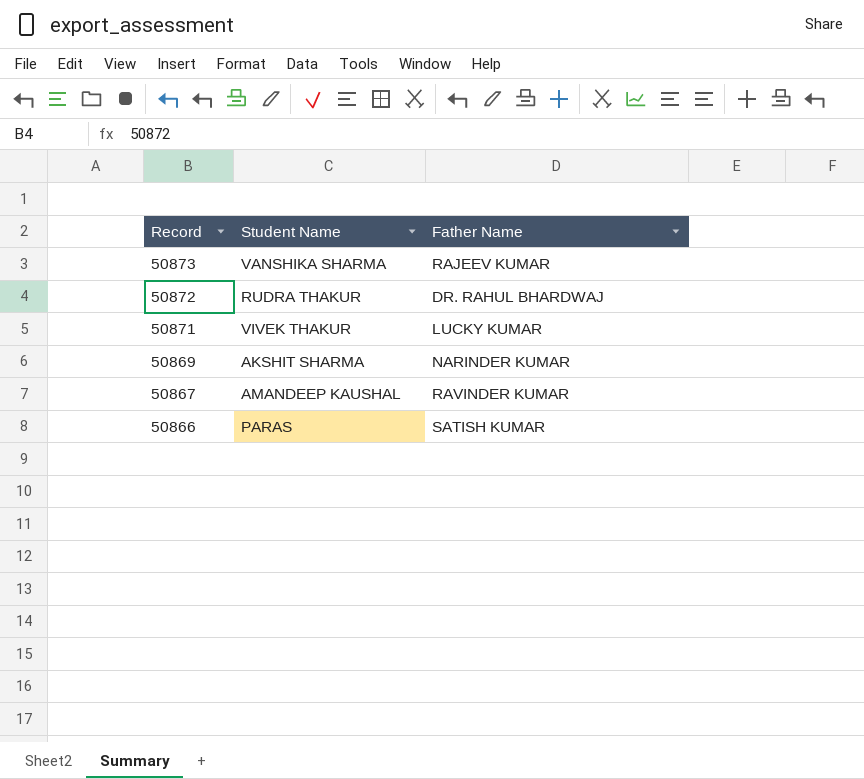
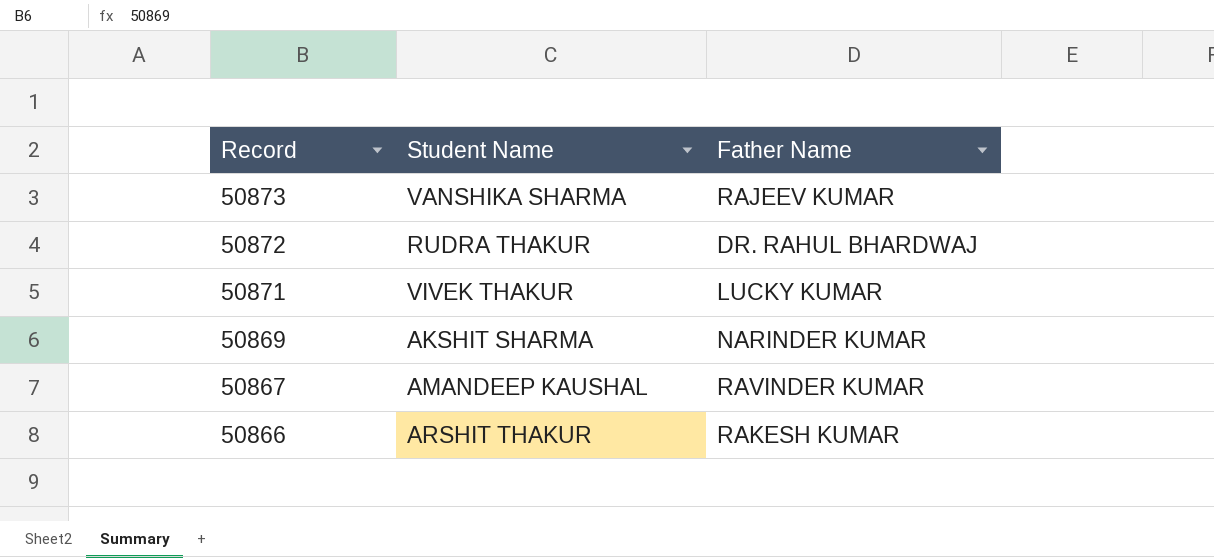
50866 | Student Name: PARAS -> ARSHIT THAKUR
50866 | Father Name: SATISH KUMAR -> RAKESH KUMAR

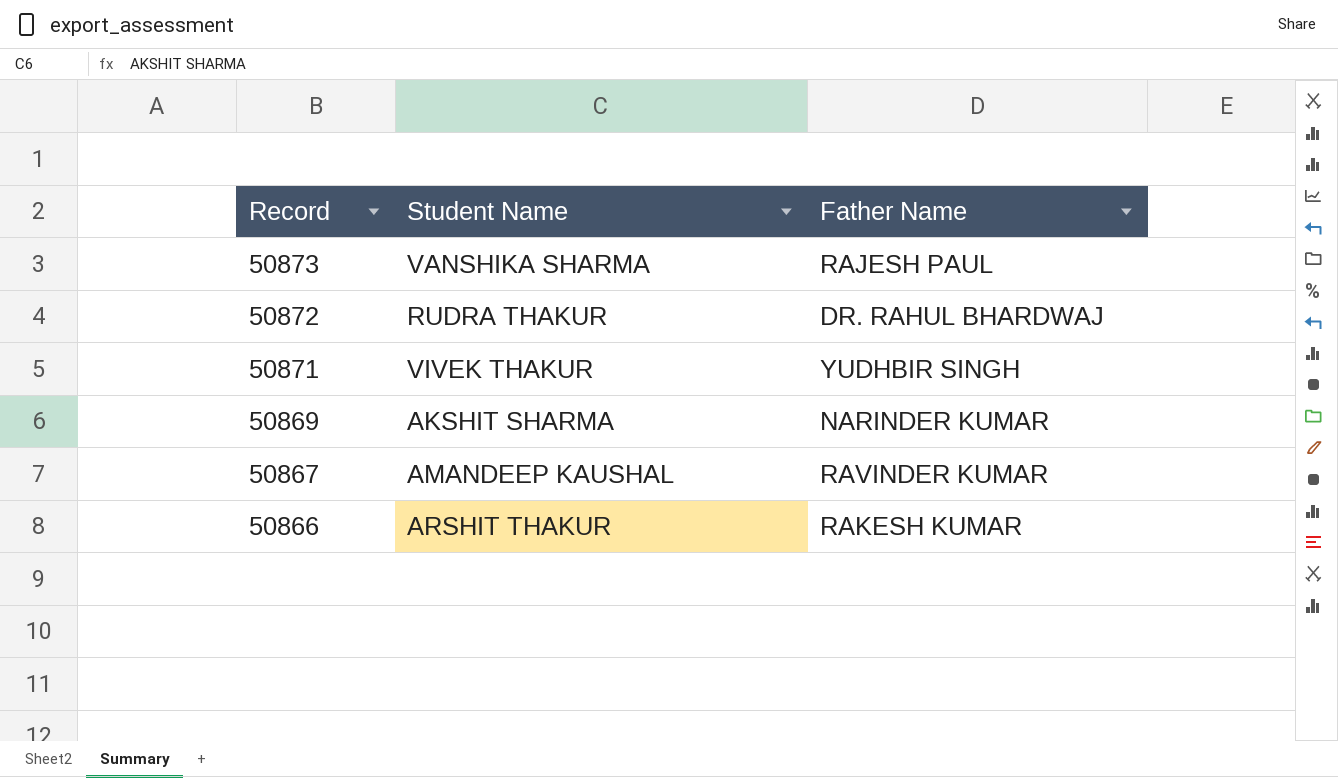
50873 | Father Name: RAJEEV KUMAR -> RAJESH PAUL
50871 | Father Name: LUCKY KUMAR -> YUDHBIR SINGH

